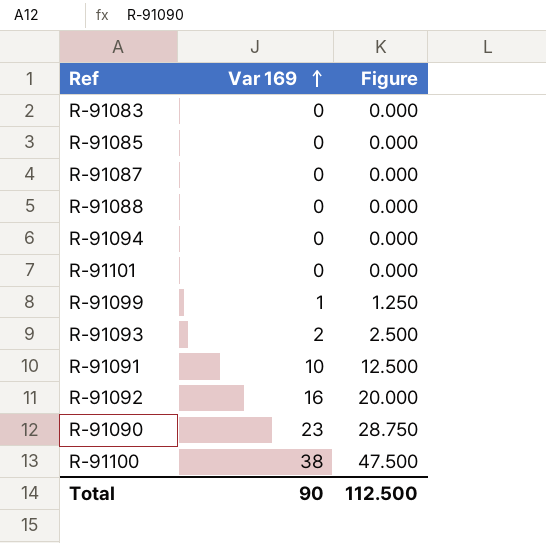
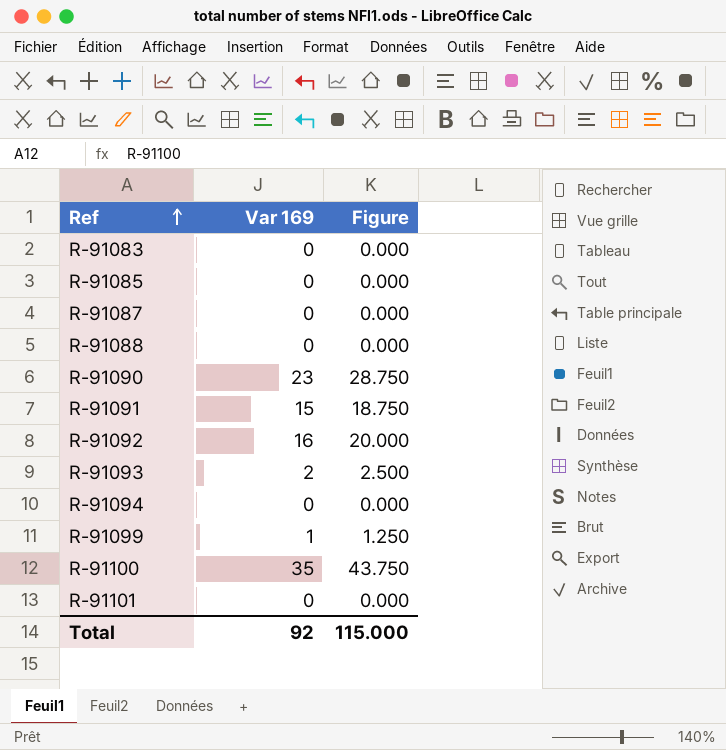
row order: Var 169 ascending -> Ref ascending
R-91091 | Var 169: 10 -> 15
R-91091 | Figure: 12.500 -> 18.750
R-91100 | Var 169: 38 -> 35
R-91100 | Figure: 47.500 -> 43.750
Total | Var 169: 90 -> 92
Total | Figure: 112.500 -> 115.000

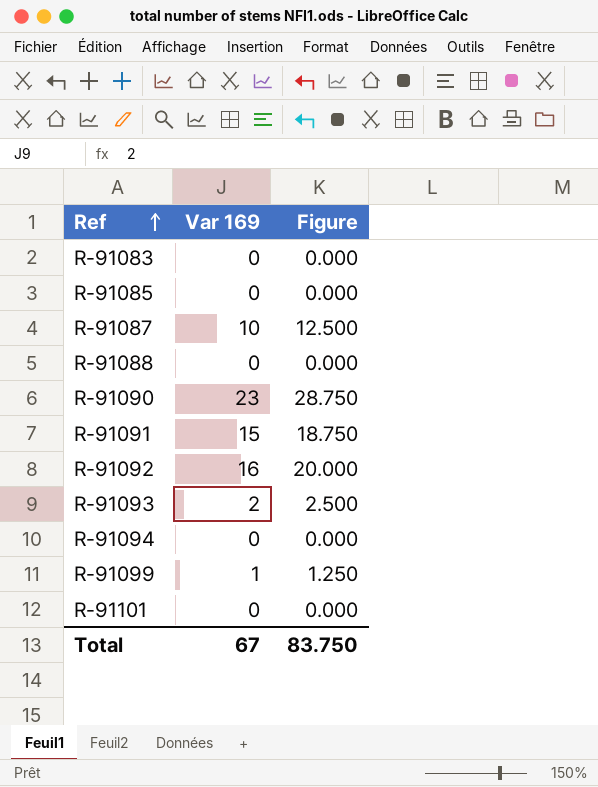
row R-91100: 35 | 43.750 -> none
R-91087 | Var 169: 0 -> 10
R-91087 | Figure: 0.000 -> 12.500
Total | Var 169: 92 -> 67
Total | Figure: 115.000 -> 83.750

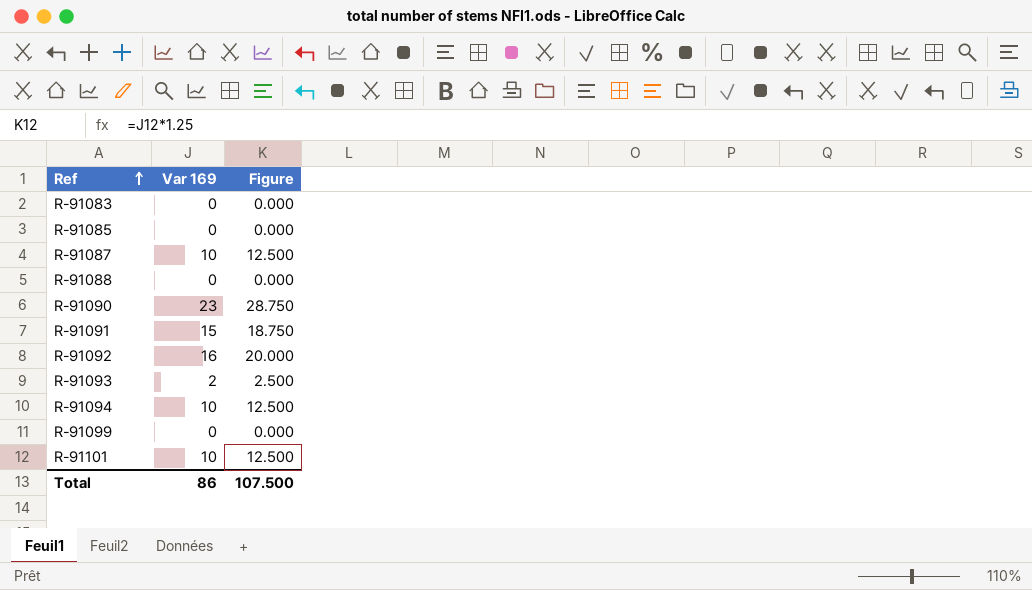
R-91094 | Var 169: 0 -> 10
R-91094 | Figure: 0.000 -> 12.500
R-91099 | Var 169: 1 -> 0
R-91099 | Figure: 1.250 -> 0.000
R-91101 | Var 169: 0 -> 10
R-91101 | Figure: 0.000 -> 12.500
Total | Var 169: 67 -> 86
Total | Figure: 83.750 -> 107.500

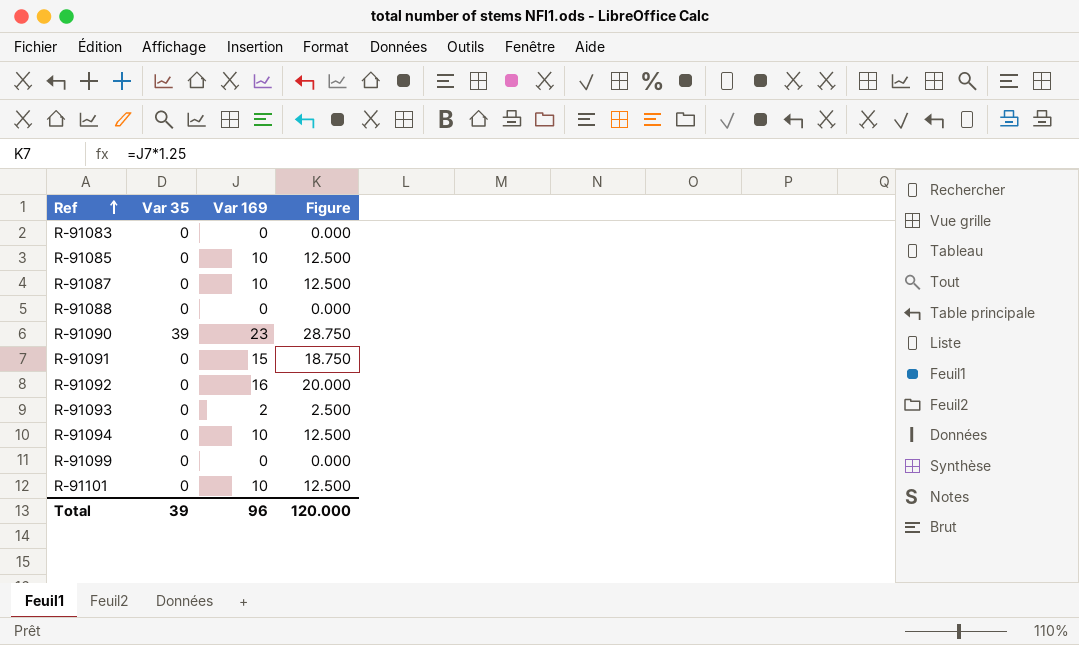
column Var 35 | position: none -> 2
R-91085 | Var 169: 0 -> 10
R-91085 | Figure: 0.000 -> 12.500
Total | Var 169: 86 -> 96
Total | Figure: 107.500 -> 120.000

